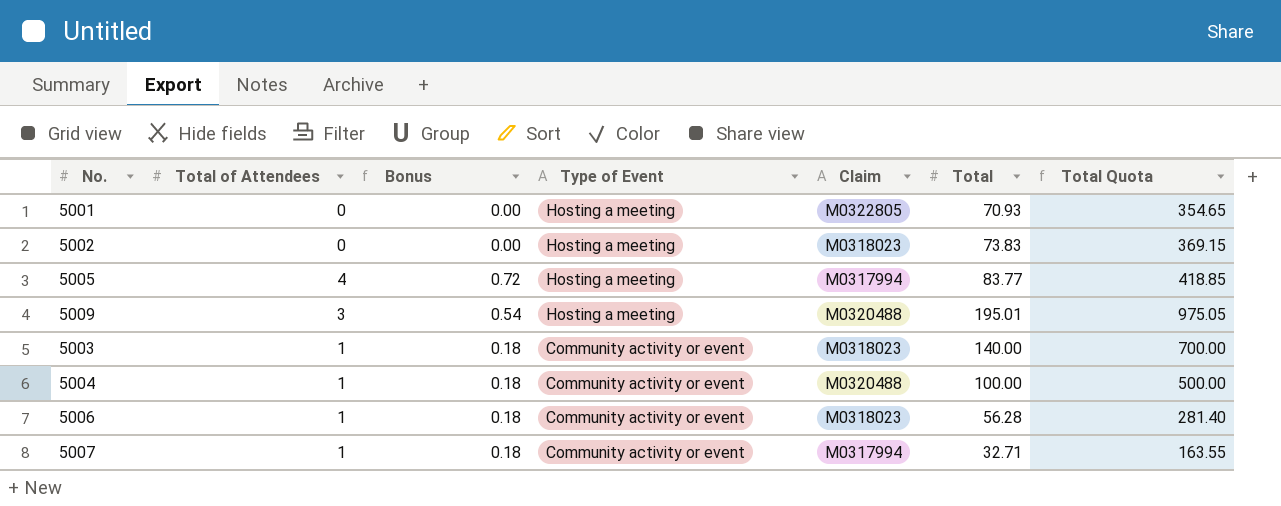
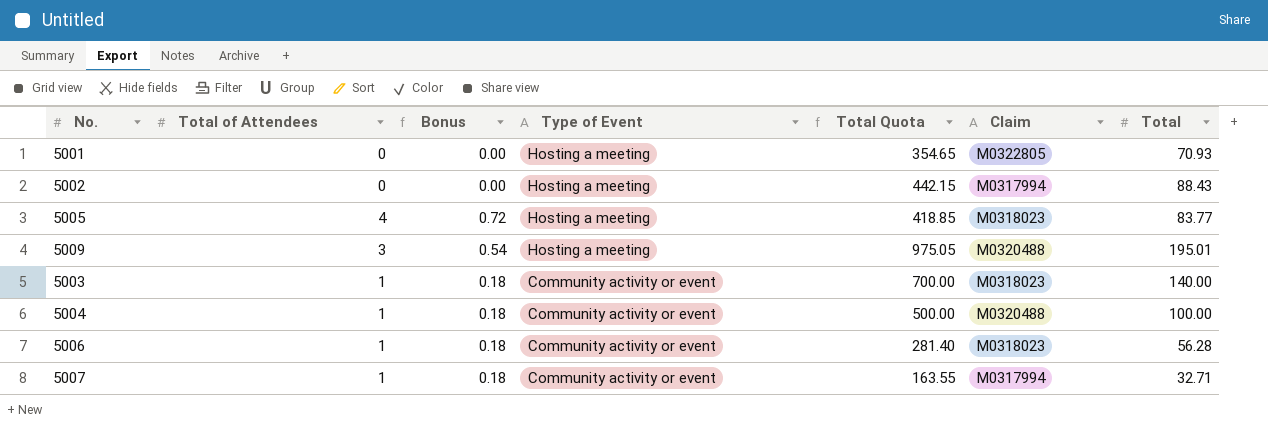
column Total Quota | position: 7 -> 5
5002 | Total Quota: 369.15 -> 442.15
5002 | Claim: M0318023 -> M0317994
5002 | Total: 73.83 -> 88.43
5005 | Claim: M0317994 -> M0318023

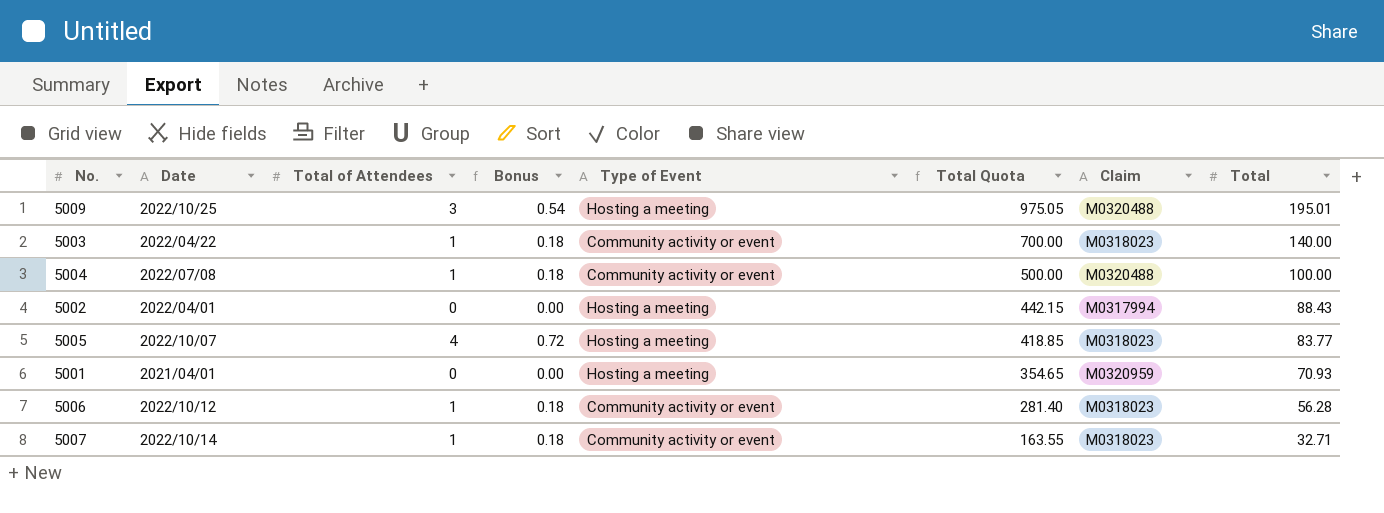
row order: Type of Event descending -> Total Quota descending
column Date | position: none -> 2
5001 | Claim: M0322805 -> M0320959
5007 | Claim: M0317994 -> M0318023

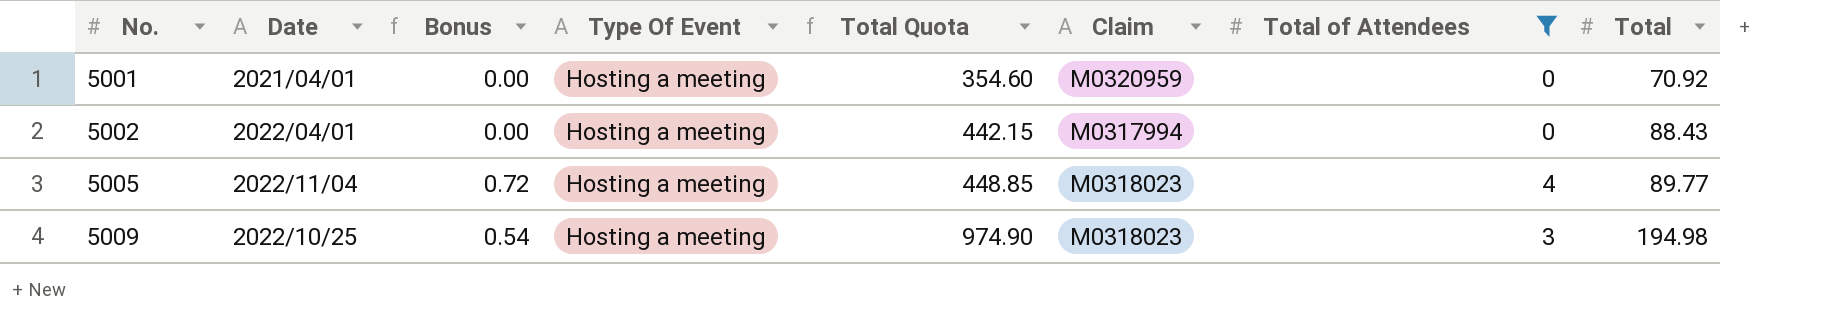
filter: none -> Total of Attendees != 1
row order: Total Quota descending -> No. ascending
column name: Type of Event -> Type Of Event
column Total of Attendees | position: 3 -> 7
5001 | Total Quota: 354.65 -> 354.60
5001 | Total: 70.93 -> 70.92
5005 | Date: 2022/10/07 -> 2022/11/04
5005 | Total Quota: 418.85 -> 448.85
5005 | Total: 83.77 -> 89.77
5009 | Total Quota: 975.05 -> 974.90
5009 | Claim: M0320488 -> M0318023
5009 | Total: 195.01 -> 194.98

